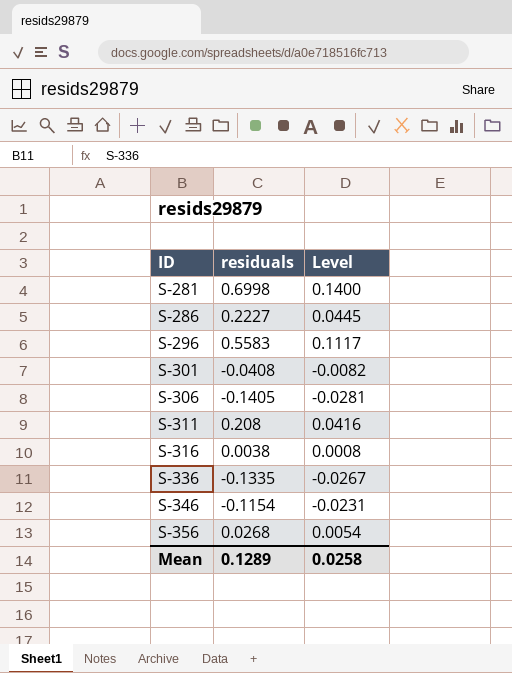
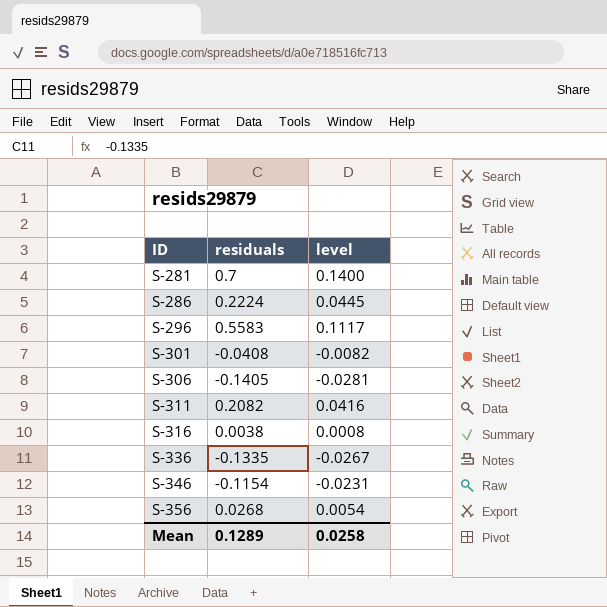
column name: Level -> level
S-281 | residuals: 0.6998 -> 0.7
S-286 | residuals: 0.2227 -> 0.2224
S-311 | residuals: 0.208 -> 0.2082

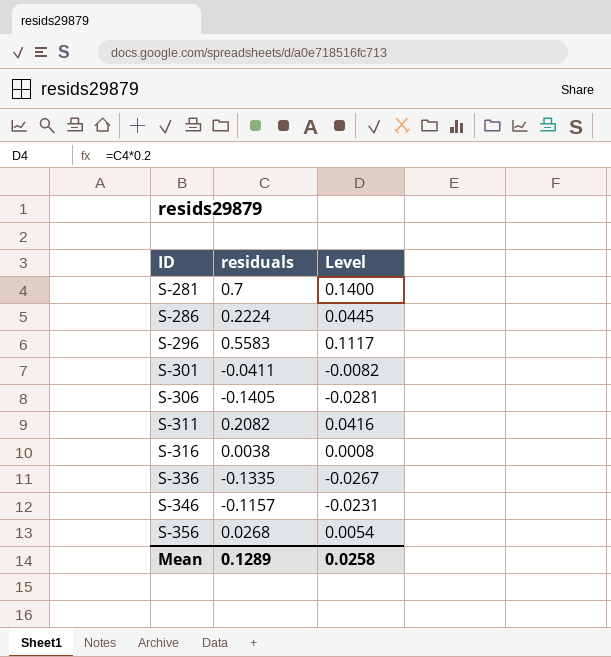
column name: level -> Level
S-301 | residuals: -0.0408 -> -0.0411
S-346 | residuals: -0.1154 -> -0.1157

